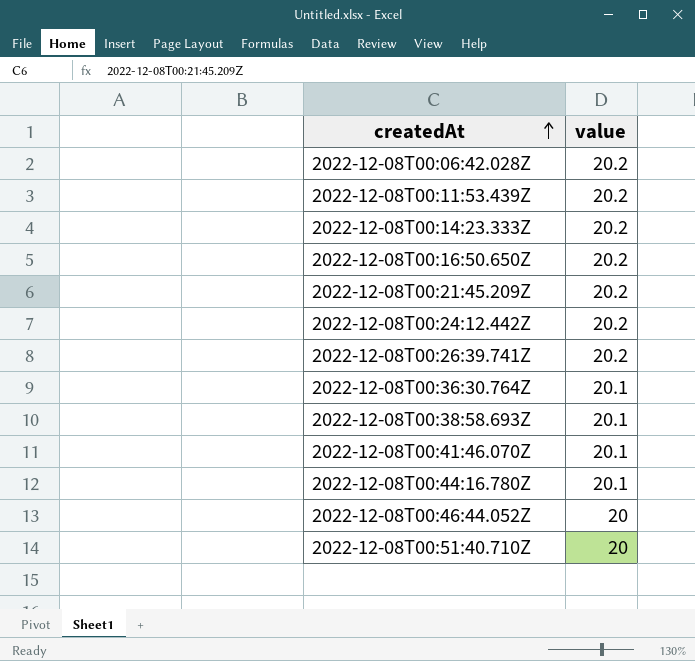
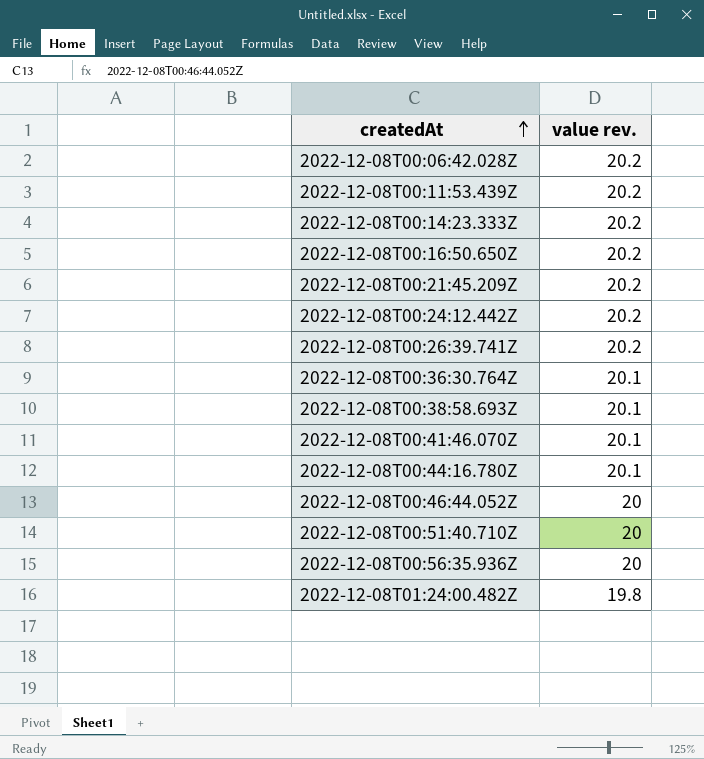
column name: value -> value rev.
row 2022-12-08T00:56:35.936Z: none -> 20
row 2022-12-08T01:24:00.482Z: none -> 19.8

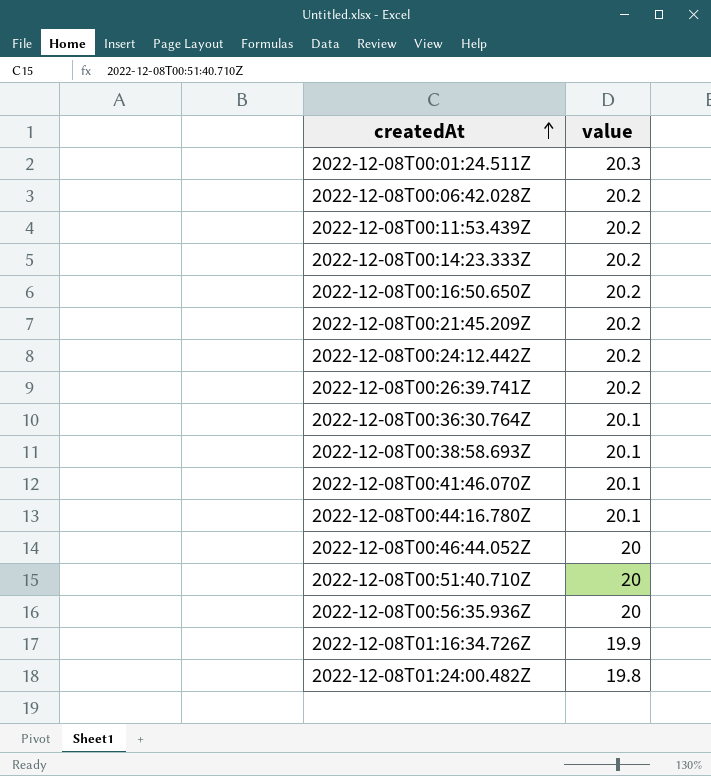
column name: value rev. -> value
row 2022-12-08T00:01:24.511Z: none -> 20.3
row 2022-12-08T01:16:34.726Z: none -> 19.9

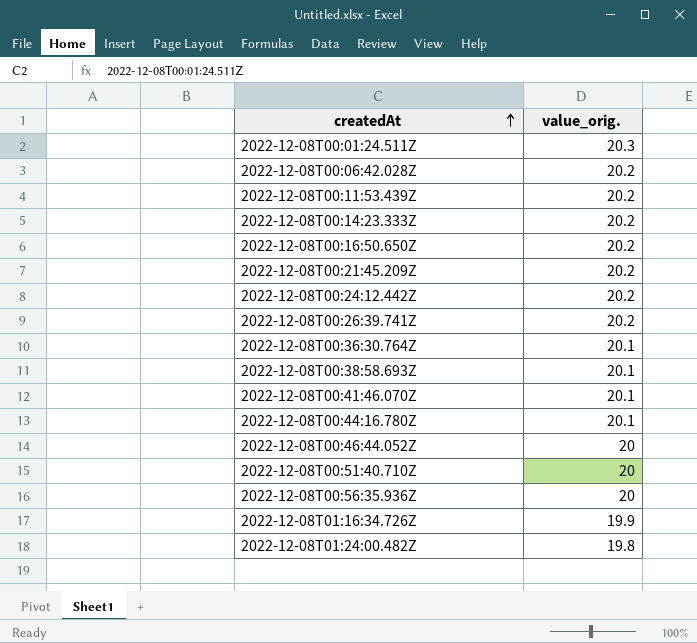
column name: value -> value_orig.

